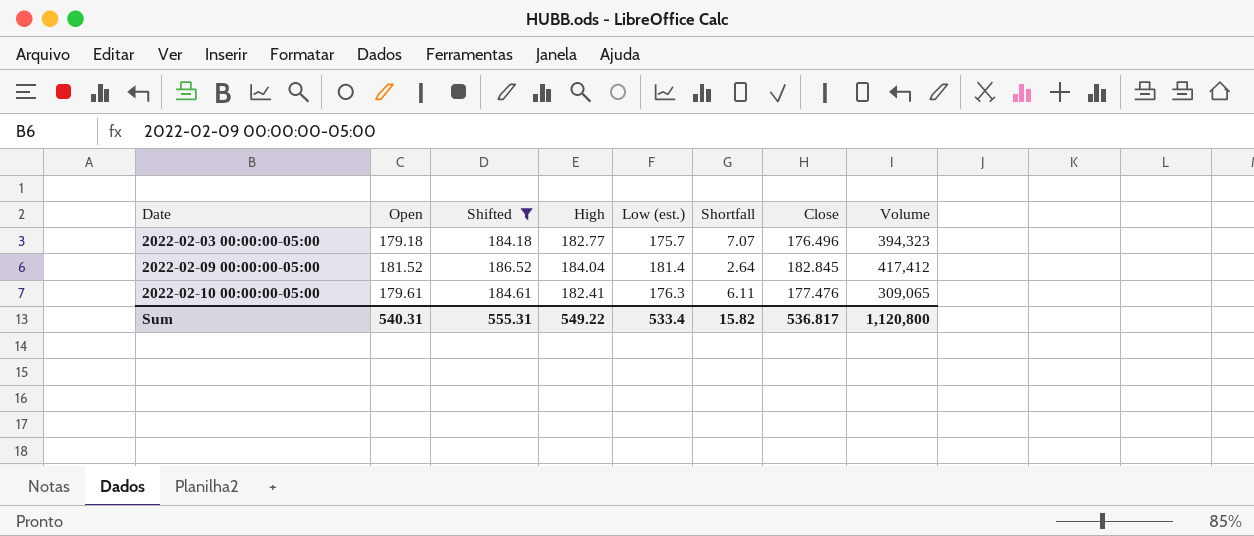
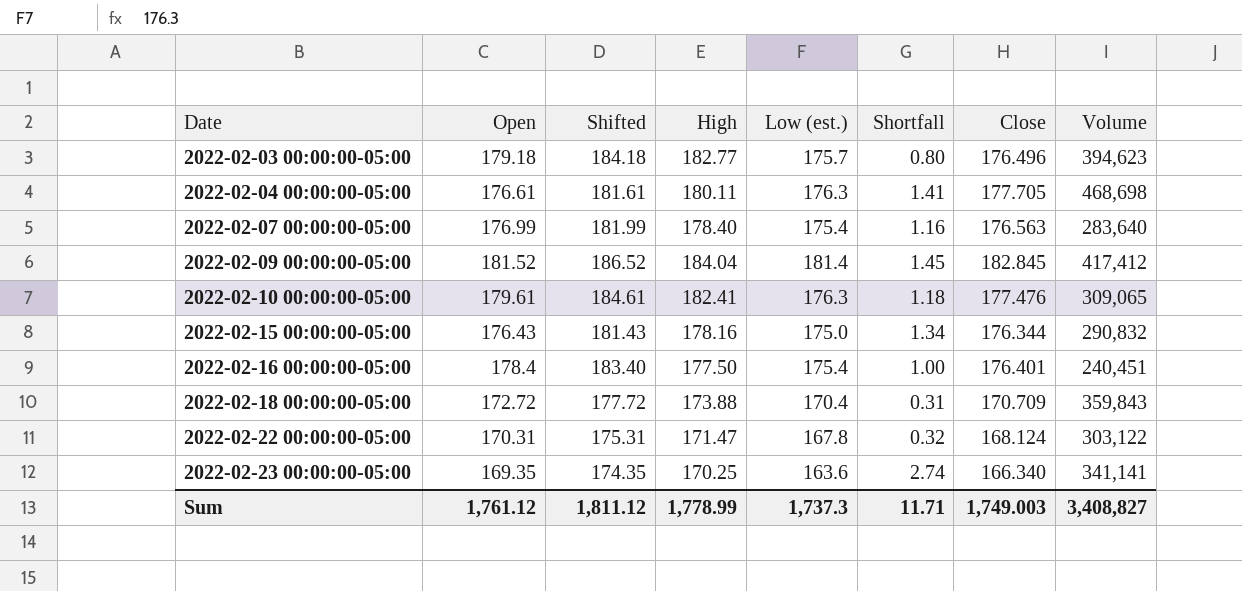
filter: Shifted >= 184.18 -> none
column Shortfall | formula: [High] - [Low (est.)] -> [Close] - [Low (est.)]
2022-02-03 00:00:00-05:00 | Volume: 394,323 -> 394,623
Sum | Open: 540.31 -> 1,761.12
Sum | Shifted: 555.31 -> 1,811.12
Sum | High: 549.22 -> 1,778.99
Sum | Low (est.): 533.4 -> 1,737.3
Sum | Shortfall: 15.82 -> 11.71
Sum | Close: 536.817 -> 1,749.003
Sum | Volume: 1,120,800 -> 3,408,827

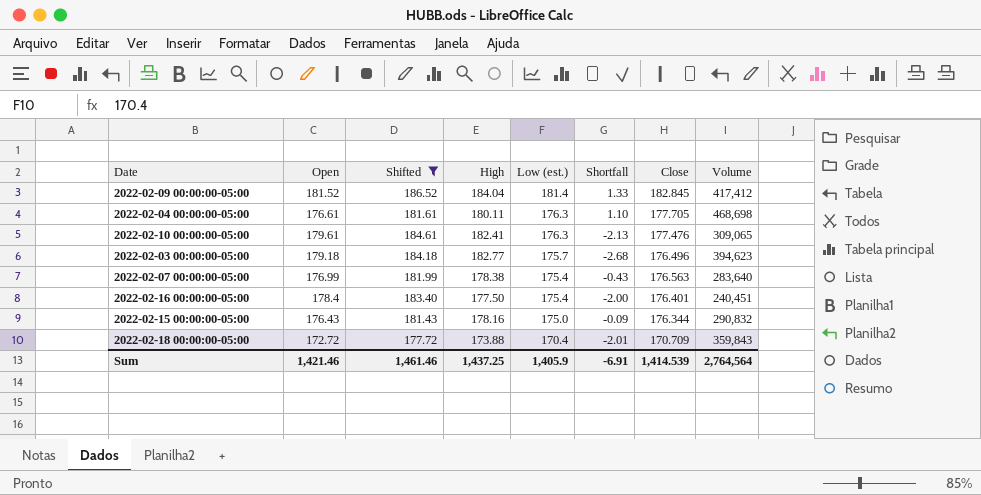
filter: none -> Shifted >= 177.72
row order: Date ascending -> Low (est.) descending
column Shortfall | formula: [Close] - [Low (est.)] -> [Close] - [Open]
2022-02-07 00:00:00-05:00 | High: 178.40 -> 178.38
Sum | Open: 1,761.12 -> 1,421.46
Sum | Shifted: 1,811.12 -> 1,461.46
Sum | High: 1,778.99 -> 1,437.25
Sum | Low (est.): 1,737.3 -> 1,405.9
Sum | Shortfall: 11.71 -> -6.91
Sum | Close: 1,749.003 -> 1,414.539
Sum | Volume: 3,408,827 -> 2,764,564

